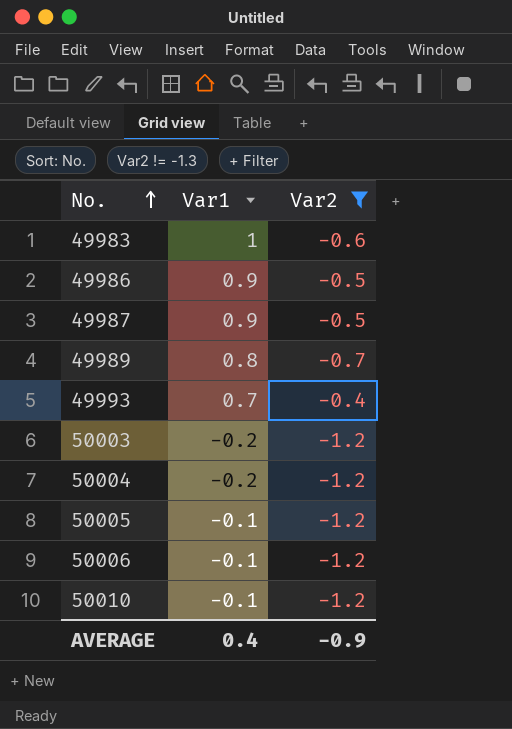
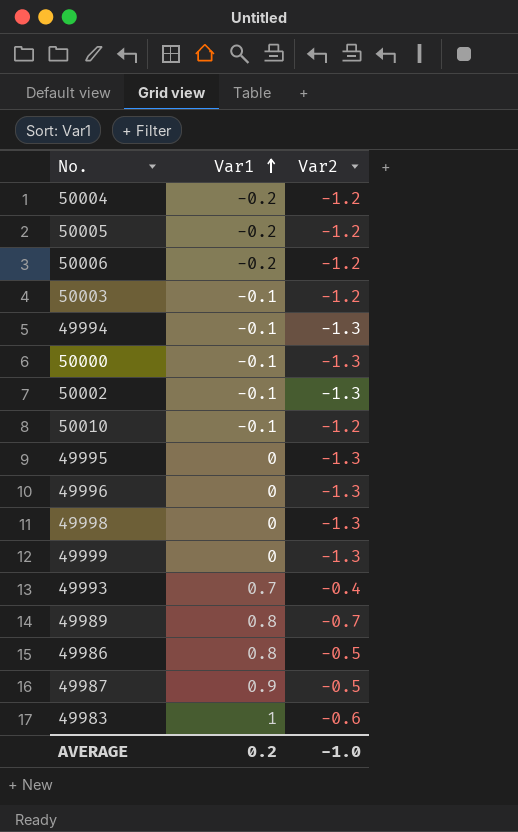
filter: Var2 != -1.3 -> none
row order: No. ascending -> Var1 ascending
50005 | Var1: -0.1 -> -0.2
50006 | Var1: -0.1 -> -0.2
50003 | Var1: -0.2 -> -0.1
49986 | Var1: 0.9 -> 0.8
AVERAGE | Var1: 0.4 -> 0.2
AVERAGE | Var2: -0.9 -> -1.0

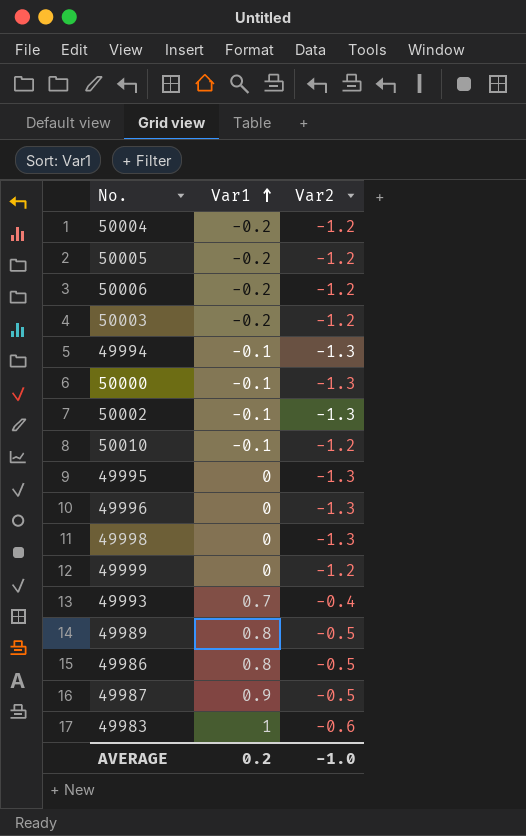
50003 | Var1: -0.1 -> -0.2
49999 | Var2: -1.3 -> -1.2
49989 | Var2: -0.7 -> -0.5

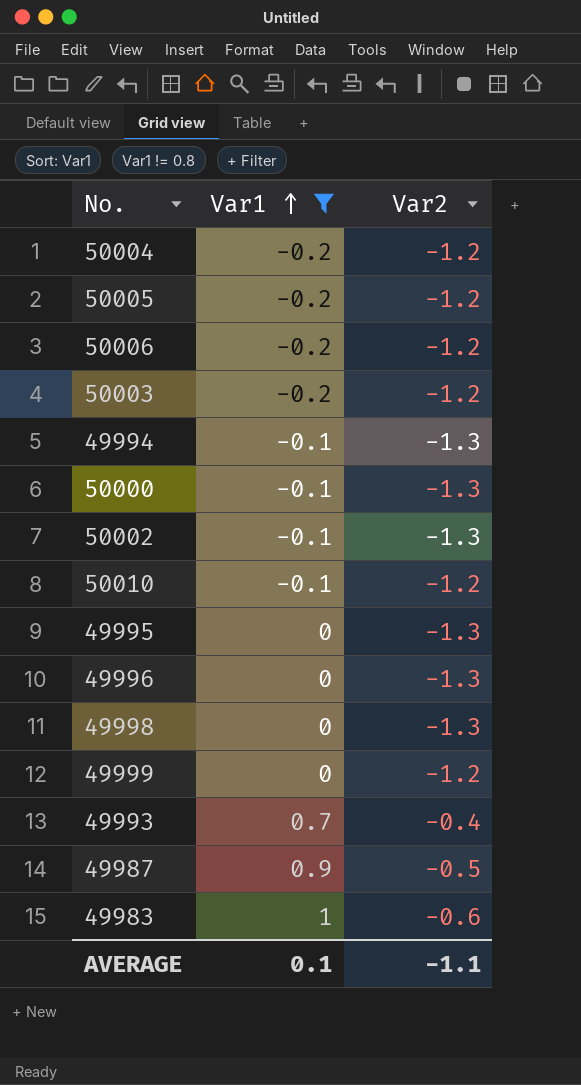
filter: none -> Var1 != 0.8
AVERAGE | Var1: 0.2 -> 0.1
AVERAGE | Var2: -1.0 -> -1.1

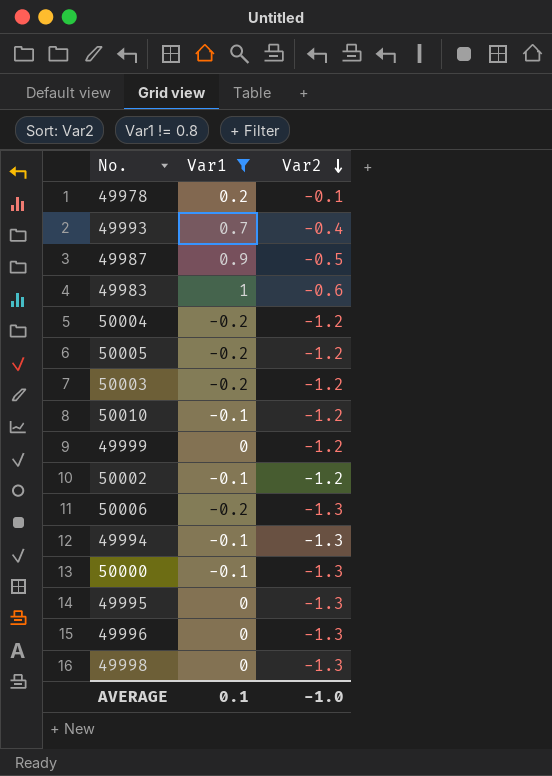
row order: Var1 ascending -> Var2 descending
row 49978: none -> 0.2 | -0.1
50002 | Var2: -1.3 -> -1.2
50006 | Var2: -1.2 -> -1.3
AVERAGE | Var2: -1.1 -> -1.0

